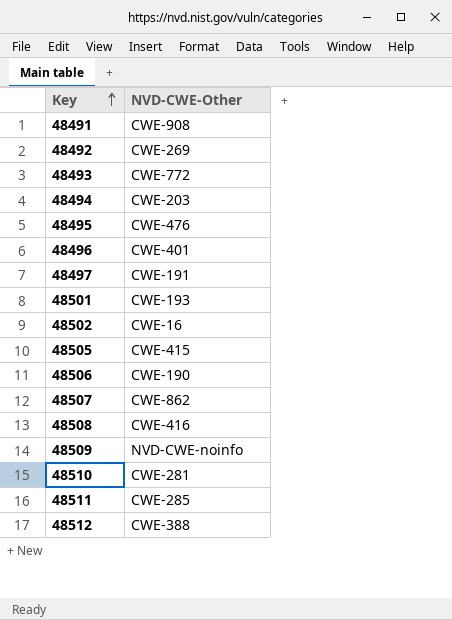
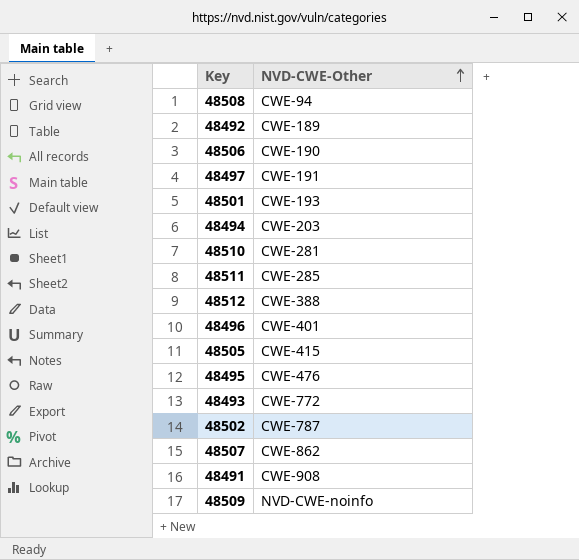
row order: Key ascending -> NVD-CWE-Other ascending
48508 | NVD-CWE-Other: CWE-416 -> CWE-94
48492 | NVD-CWE-Other: CWE-269 -> CWE-189
48502 | NVD-CWE-Other: CWE-16 -> CWE-787

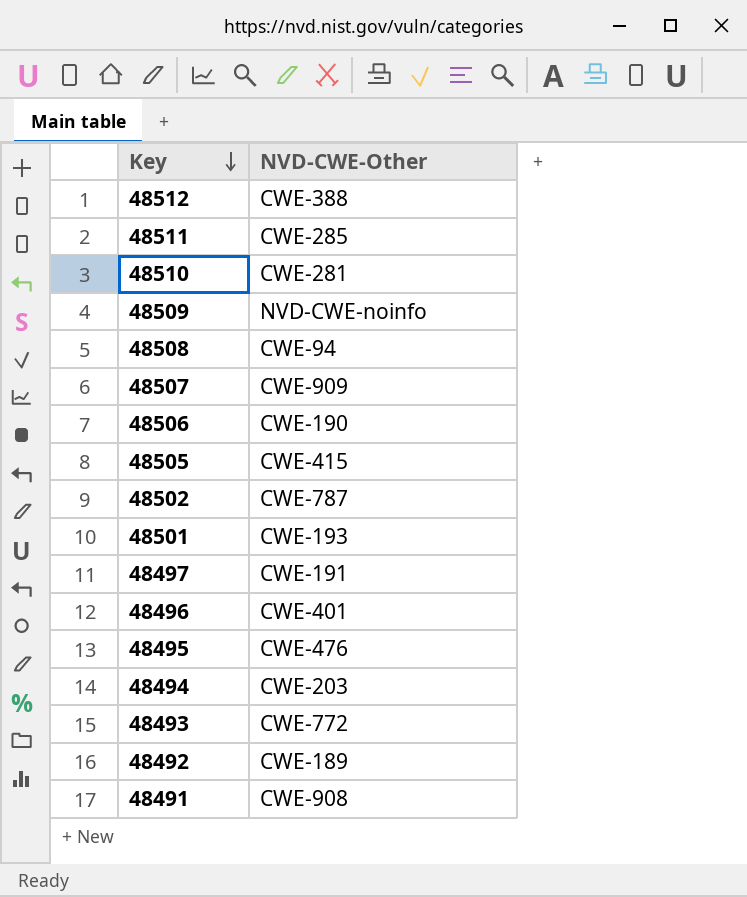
row order: NVD-CWE-Other ascending -> Key descending
48507 | NVD-CWE-Other: CWE-862 -> CWE-909

